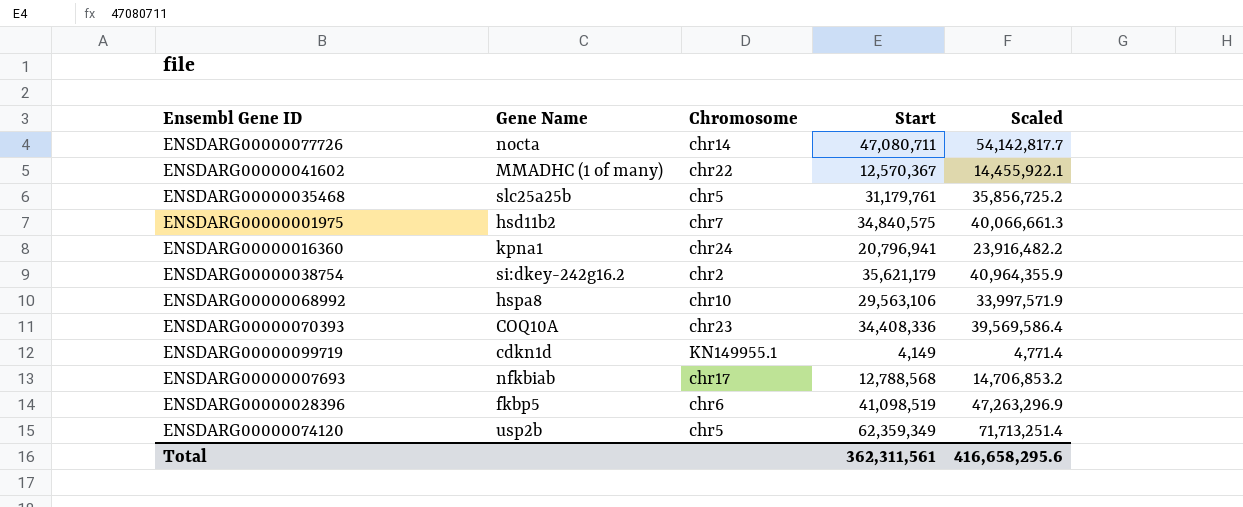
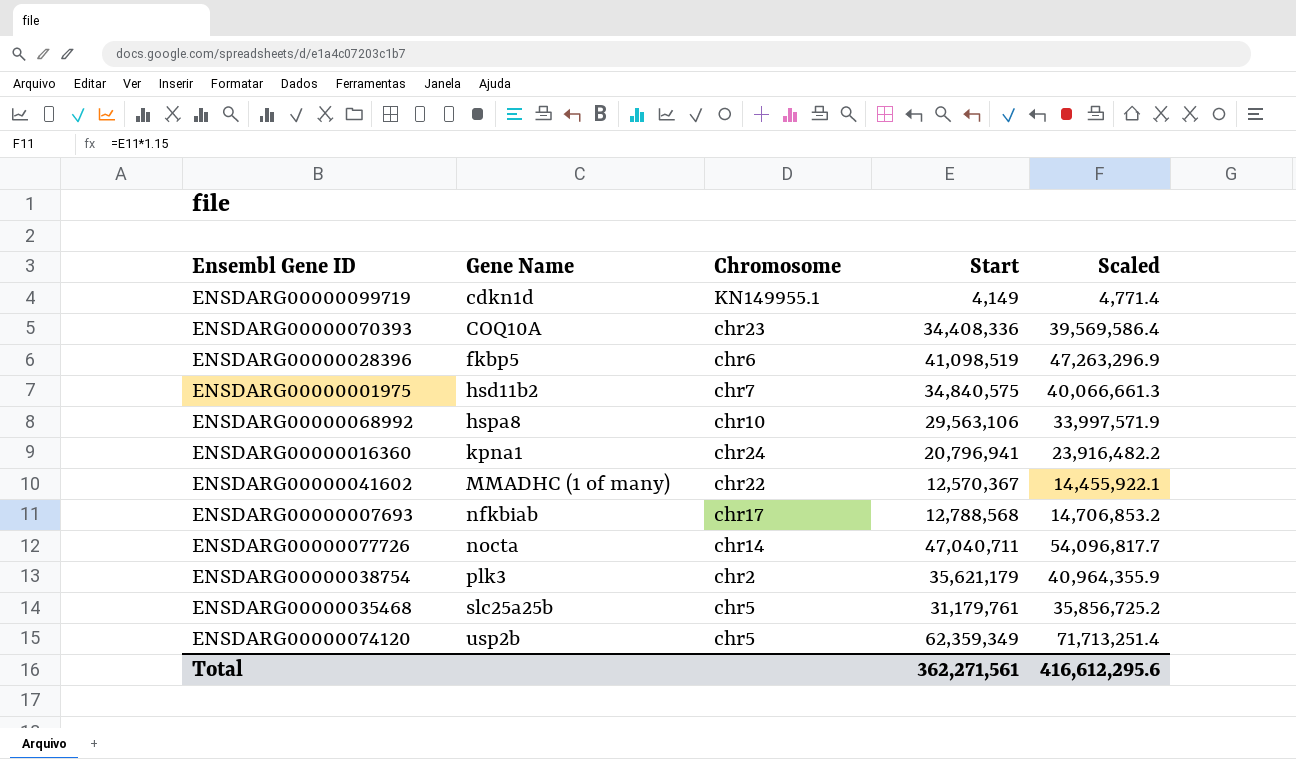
row order: none -> Gene Name ascending
ENSDARG00000077726 | Start: 47,080,711 -> 47,040,711
ENSDARG00000077726 | Scaled: 54,142,817.7 -> 54,096,817.7
ENSDARG00000038754 | Gene Name: si:dkey-242g16.2 -> plk3
Total | Start: 362,311,561 -> 362,271,561
Total | Scaled: 416,658,295.6 -> 416,612,295.6

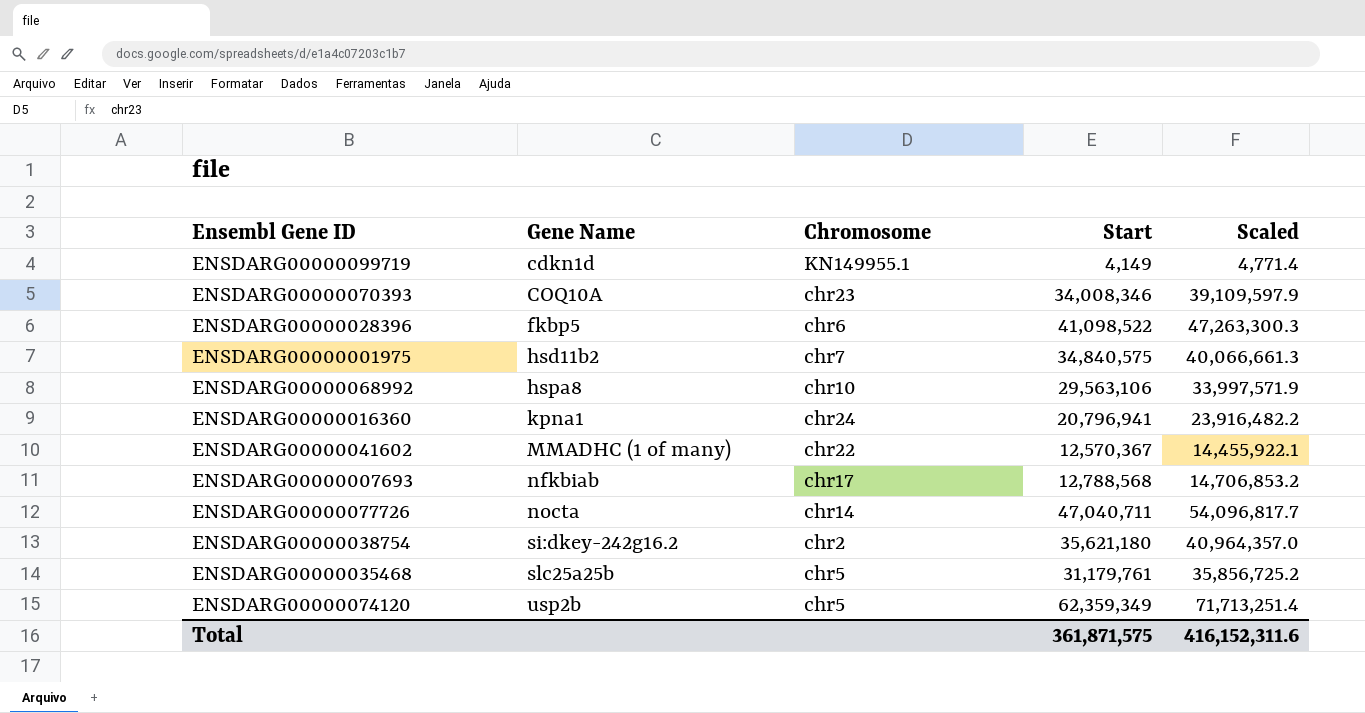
ENSDARG00000070393 | Start: 34,408,336 -> 34,008,346
ENSDARG00000070393 | Scaled: 39,569,586.4 -> 39,109,597.9
ENSDARG00000028396 | Start: 41,098,519 -> 41,098,522
ENSDARG00000028396 | Scaled: 47,263,296.9 -> 47,263,300.3
ENSDARG00000038754 | Gene Name: plk3 -> si:dkey-242g16.2
ENSDARG00000038754 | Start: 35,621,179 -> 35,621,180
ENSDARG00000038754 | Scaled: 40,964,355.9 -> 40,964,357.0
Total | Start: 362,271,561 -> 361,871,575
Total | Scaled: 416,612,295.6 -> 416,152,311.6

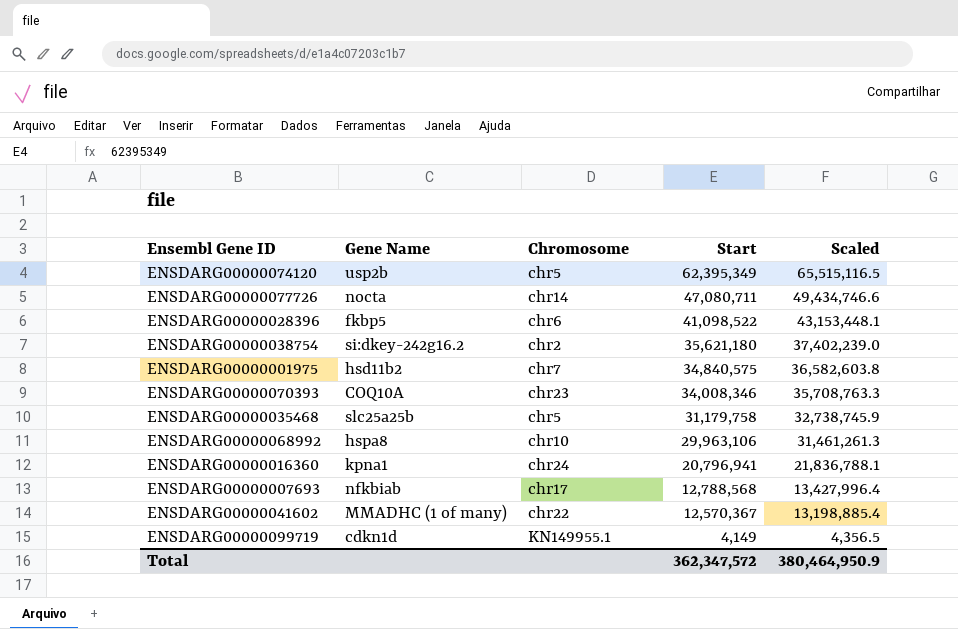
row order: Gene Name ascending -> Start descending
column Scaled | formula: [Start] * 1.15 -> [Start] * 1.05
ENSDARG00000074120 | Start: 62,359,349 -> 62,395,349
ENSDARG00000077726 | Start: 47,040,711 -> 47,080,711
ENSDARG00000035468 | Start: 31,179,761 -> 31,179,758
ENSDARG00000068992 | Start: 29,563,106 -> 29,963,106
Total | Start: 361,871,575 -> 362,347,572
Total | Scaled: 416,152,311.6 -> 380,464,950.9

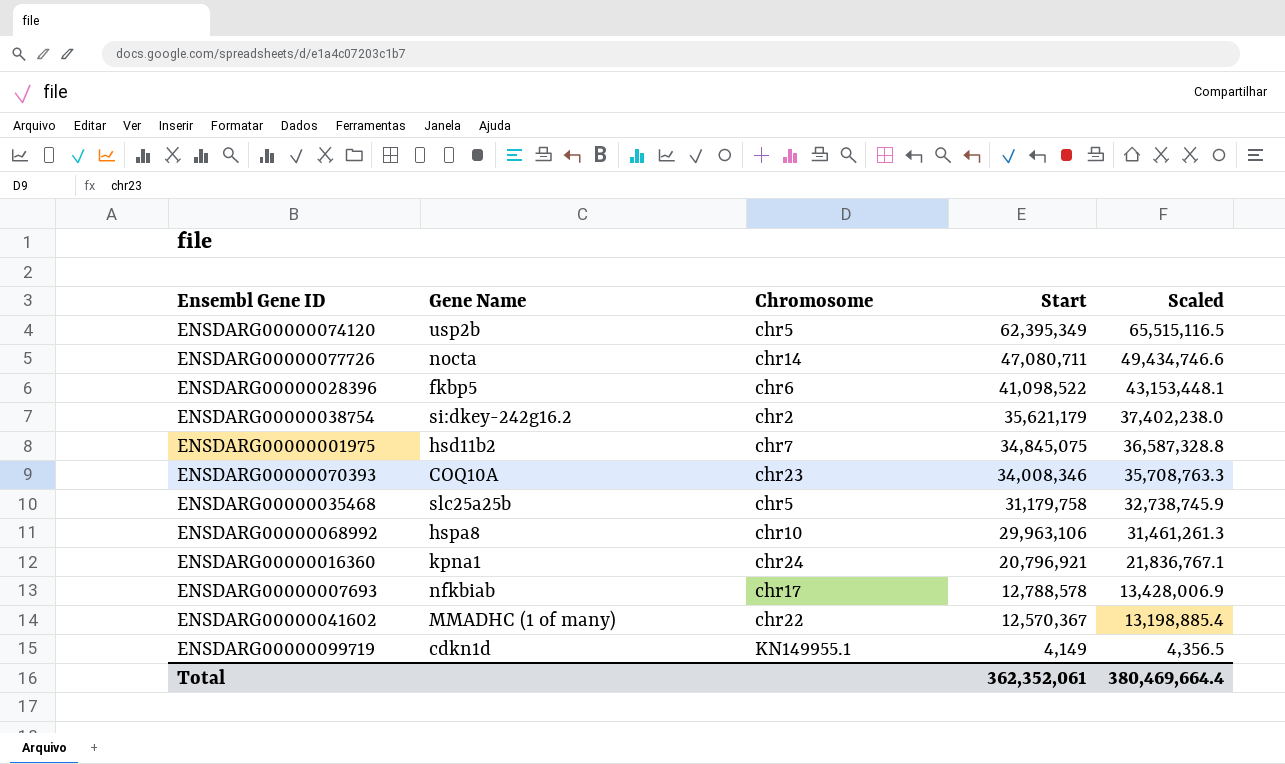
ENSDARG00000038754 | Start: 35,621,180 -> 35,621,179
ENSDARG00000038754 | Scaled: 37,402,239.0 -> 37,402,238.0
ENSDARG00000001975 | Start: 34,840,575 -> 34,845,075
ENSDARG00000001975 | Scaled: 36,582,603.8 -> 36,587,328.8
ENSDARG00000016360 | Start: 20,796,941 -> 20,796,921
ENSDARG00000016360 | Scaled: 21,836,788.1 -> 21,836,767.1
ENSDARG00000007693 | Start: 12,788,568 -> 12,788,578
ENSDARG00000007693 | Scaled: 13,427,996.4 -> 13,428,006.9
Total | Start: 362,347,572 -> 362,352,061
Total | Scaled: 380,464,950.9 -> 380,469,664.4

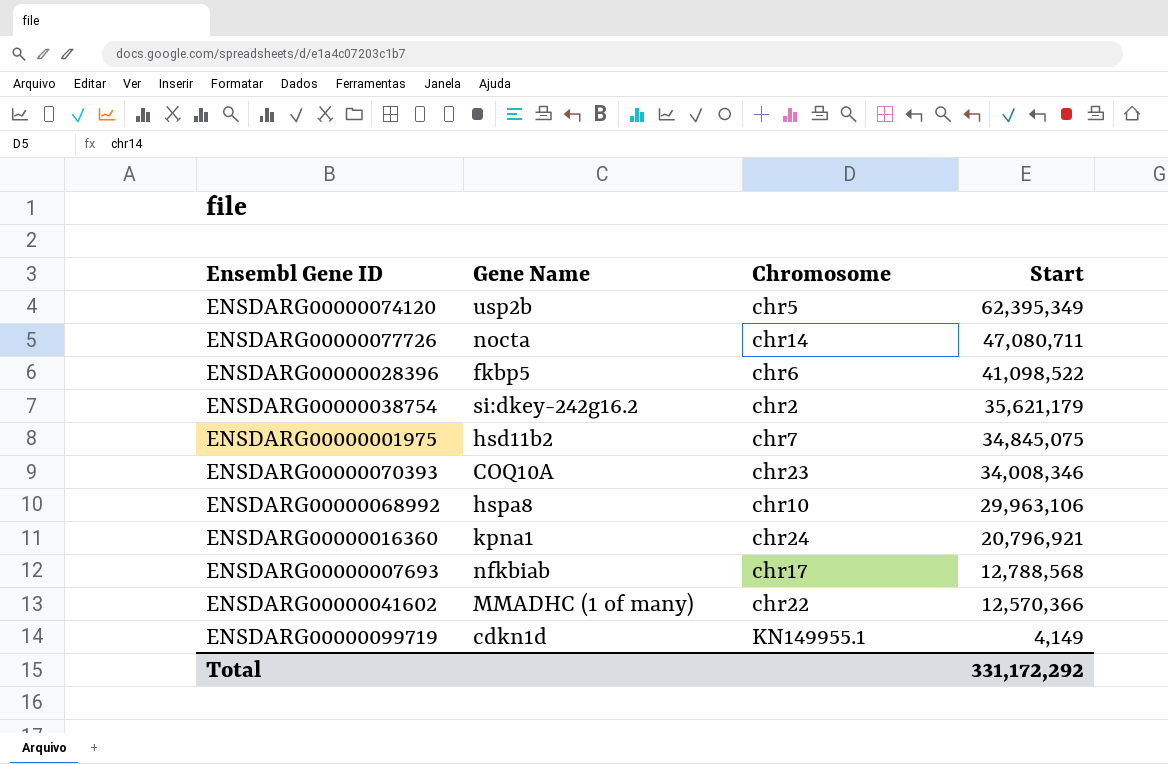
column Scaled | formula: [Start] * 1.05 -> none
row ENSDARG00000035468: slc25a25b | chr5 | 31,179,758 | 32,738,745.9 -> none
ENSDARG00000007693 | Start: 12,788,578 -> 12,788,568
ENSDARG00000041602 | Start: 12,570,367 -> 12,570,366
Total | Start: 362,352,061 -> 331,172,292

